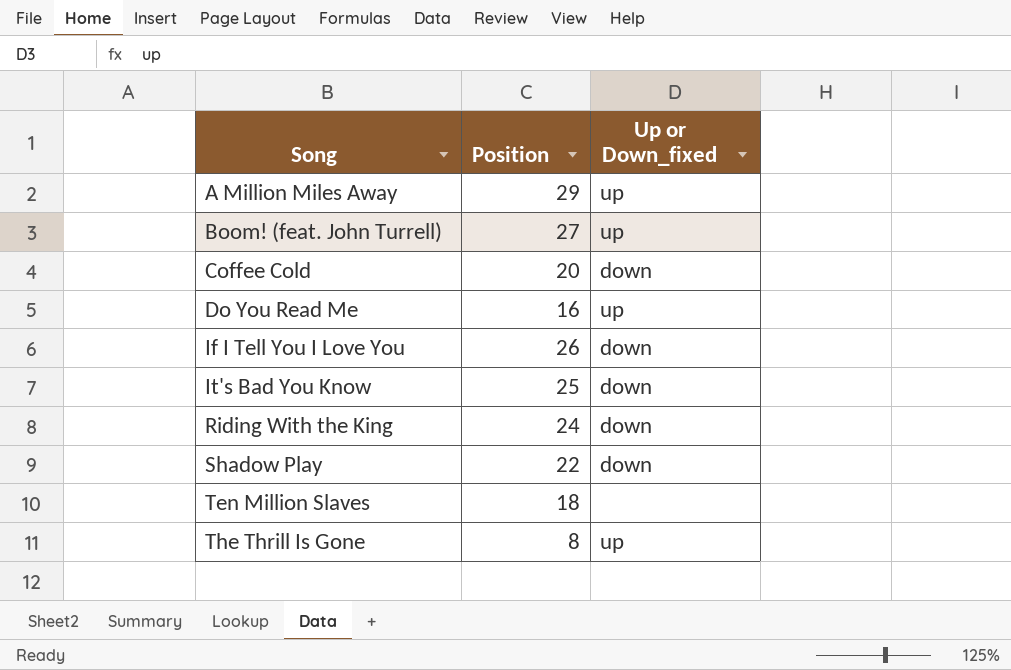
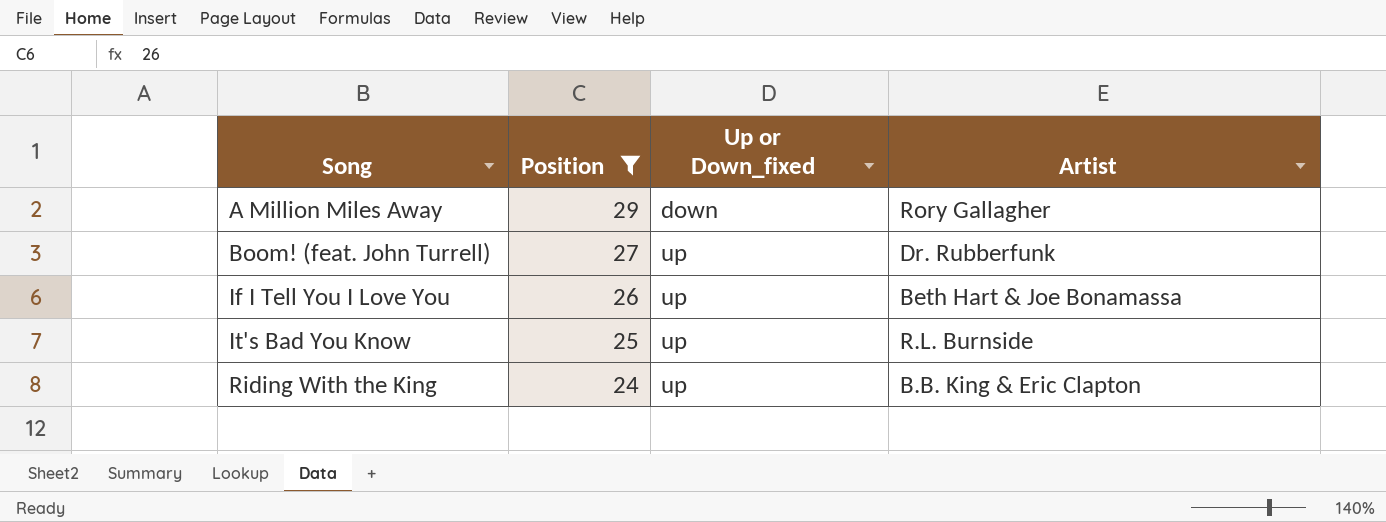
filter: none -> Position >= 24
column Artist | position: none -> 4
A Million Miles Away | Up or Down_fixed: up -> down
If I Tell You I Love You | Up or Down_fixed: down -> up
It's Bad You Know | Up or Down_fixed: down -> up
Riding With the King | Up or Down_fixed: down -> up

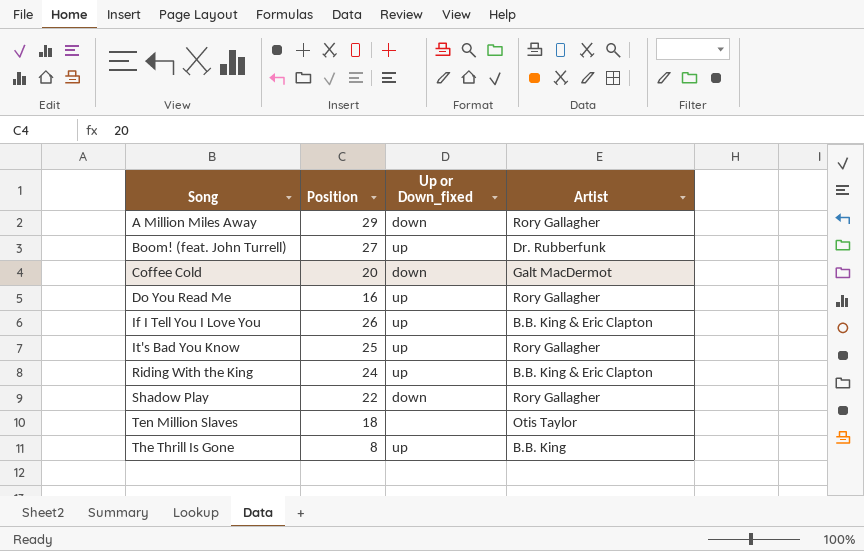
filter: Position >= 24 -> none
If I Tell You I Love You | Artist: Beth Hart & Joe Bonamassa -> B.B. King & Eric Clapton
It's Bad You Know | Artist: R.L. Burnside -> Rory Gallagher

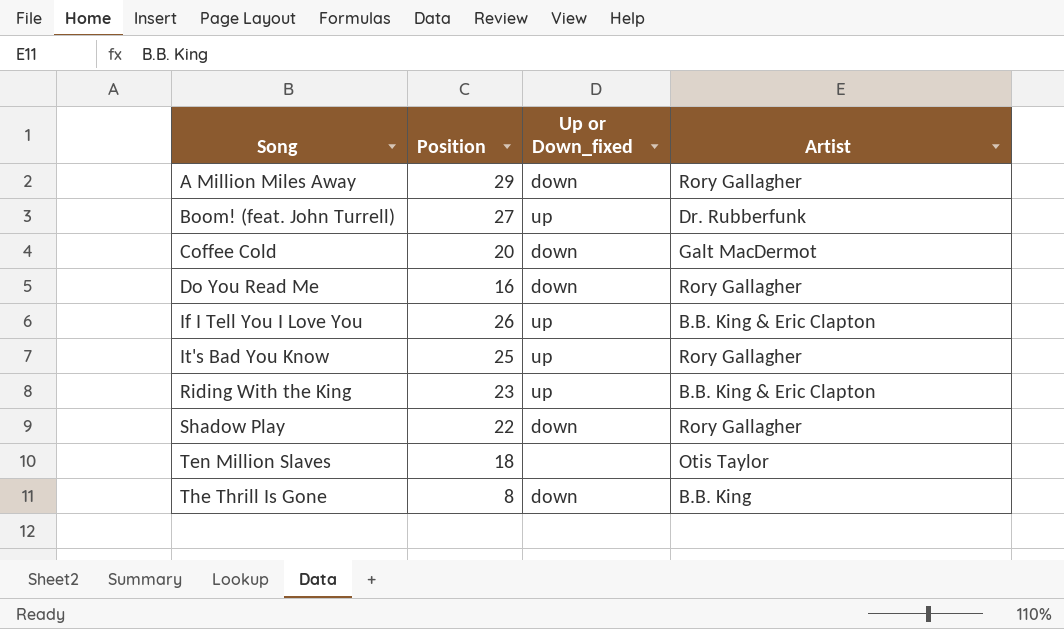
Do You Read Me | Up or Down_fixed: up -> down
Riding With the King | Position: 24 -> 23
The Thrill Is Gone | Up or Down_fixed: up -> down

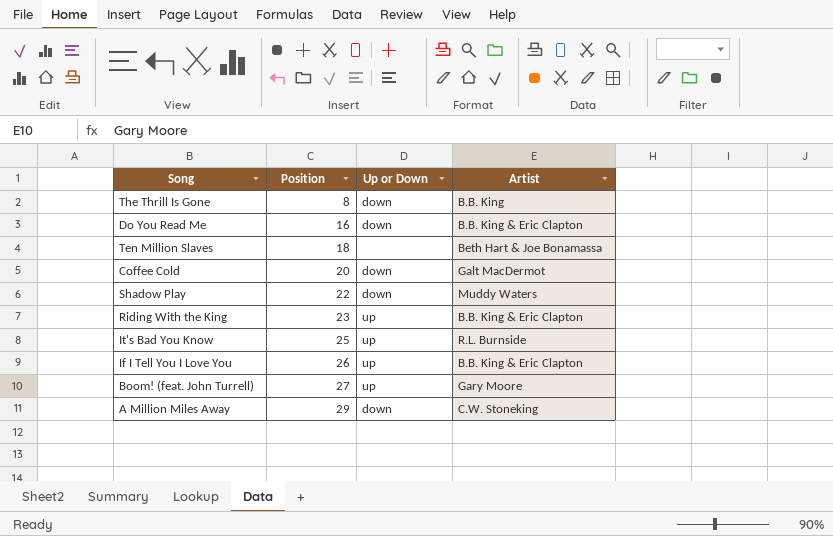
row order: Song ascending -> Position ascending
column name: Up or Down_fixed -> Up or Down
Do You Read Me | Artist: Rory Gallagher -> B.B. King & Eric Clapton
Ten Million Slaves | Artist: Otis Taylor -> Beth Hart & Joe Bonamassa
Shadow Play | Artist: Rory Gallagher -> Muddy Waters
It's Bad You Know | Artist: Rory Gallagher -> R.L. Burnside
Boom! (feat. John Turrell) | Artist: Dr. Rubberfunk -> Gary Moore
A Million Miles Away | Artist: Rory Gallagher -> C.W. Stoneking

